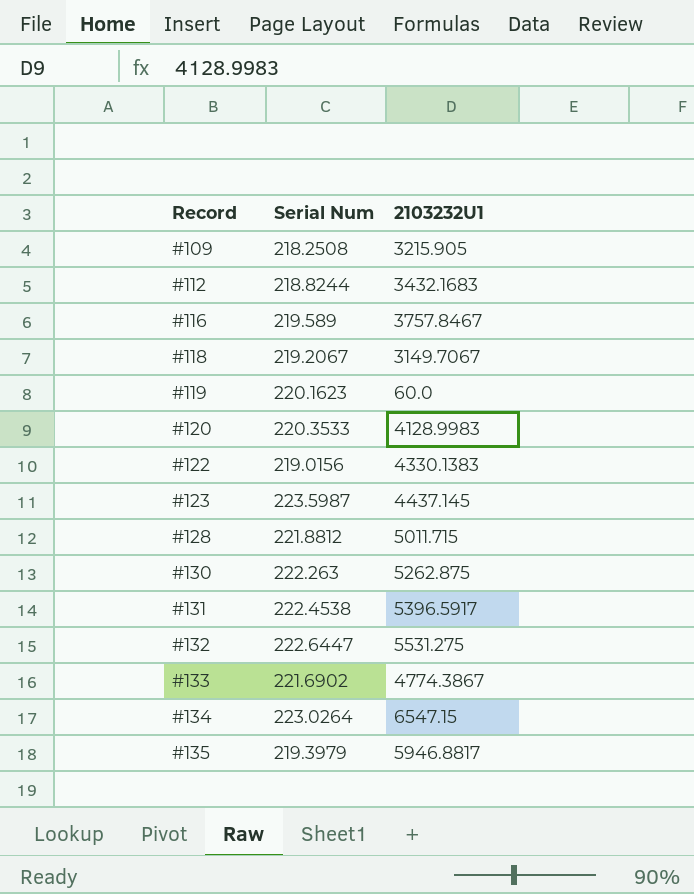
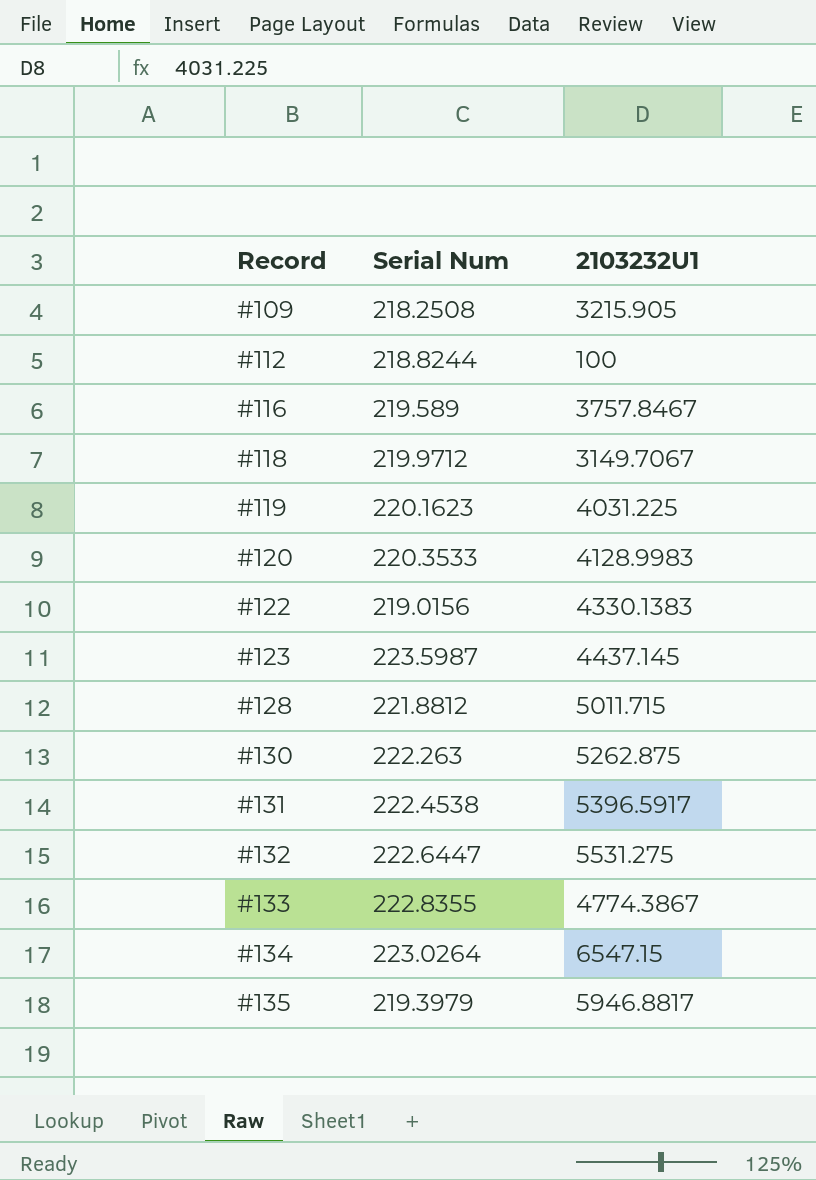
#112 | 2103232U1: 3432.1683 -> 100
#118 | Serial Num: 219.2067 -> 219.9712
#119 | 2103232U1: 60.0 -> 4031.225
#133 | Serial Num: 221.6902 -> 222.8355

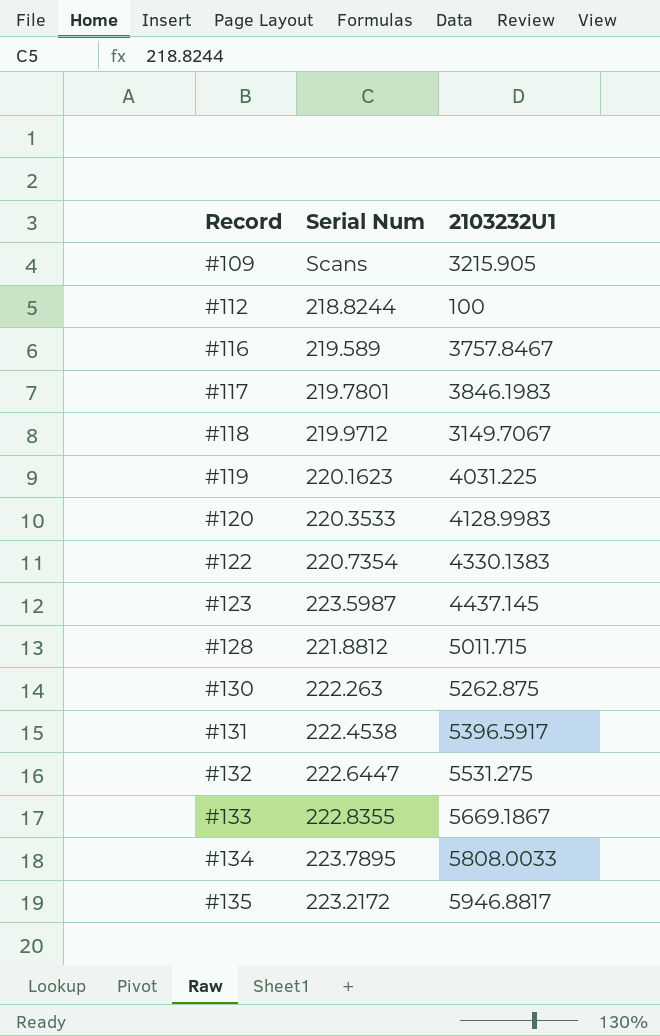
#109 | Serial Num: 218.2508 -> Scans
row #117: none -> 219.7801 | 3846.1983
#122 | Serial Num: 219.0156 -> 220.7354
#133 | 2103232U1: 4774.3867 -> 5669.1867
#134 | Serial Num: 223.0264 -> 223.7895
#134 | 2103232U1: 6547.15 -> 5808.0033
#135 | Serial Num: 219.3979 -> 223.2172

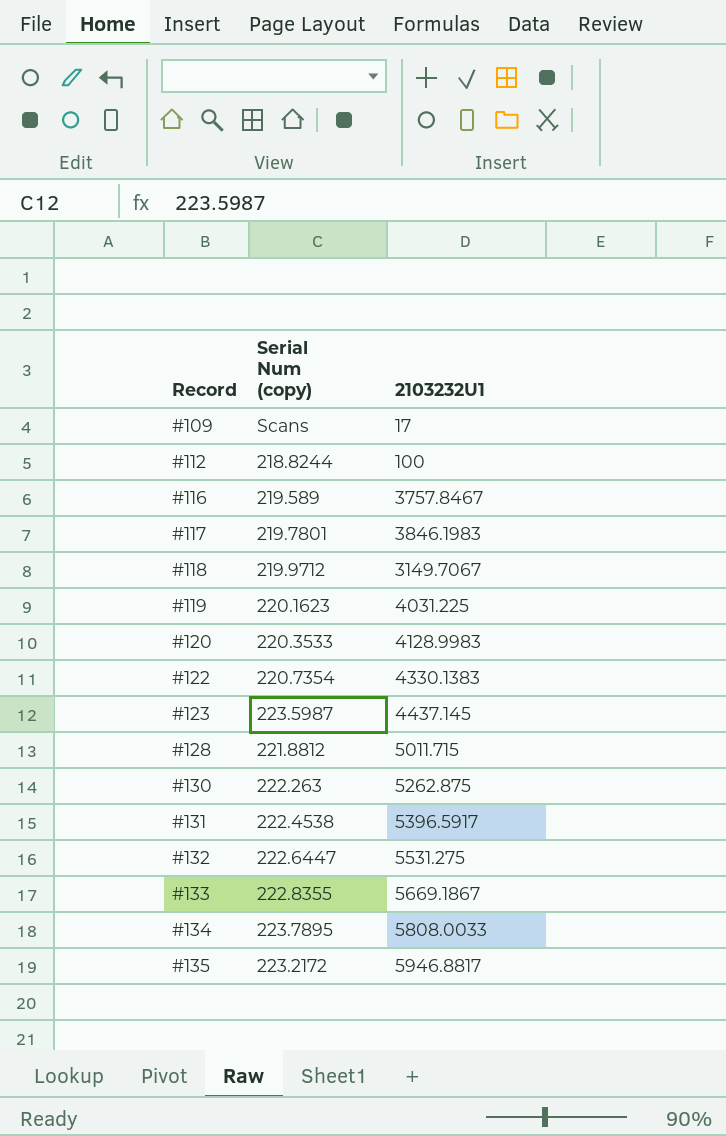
column name: Serial Num -> Serial Num (copy)
#109 | 2103232U1: 3215.905 -> 17

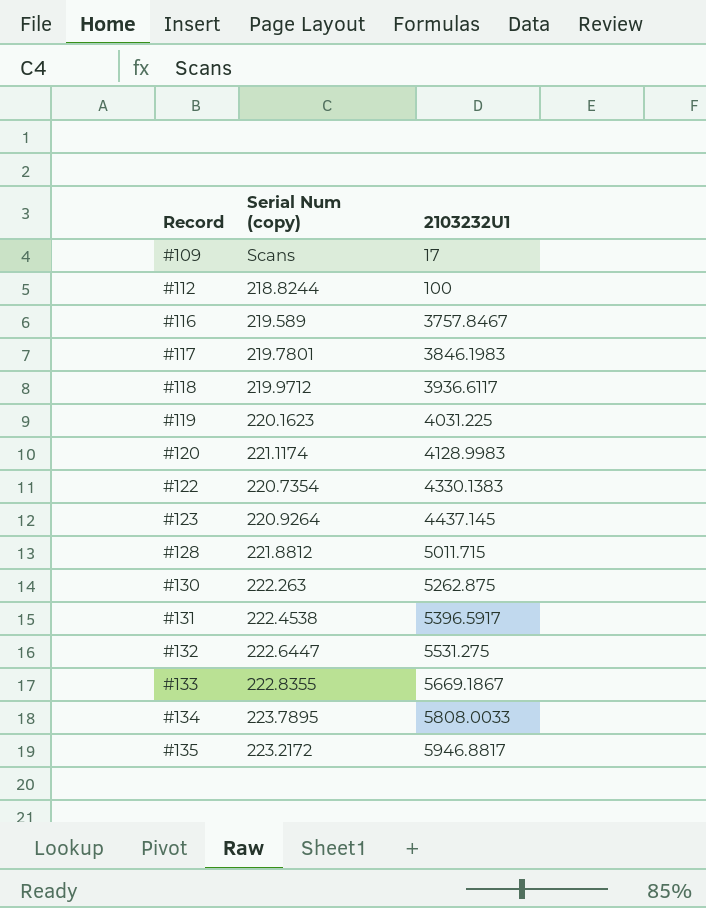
#118 | 2103232U1: 3149.7067 -> 3936.6117
#120 | Serial Num (copy): 220.3533 -> 221.1174
#123 | Serial Num (copy): 223.5987 -> 220.9264

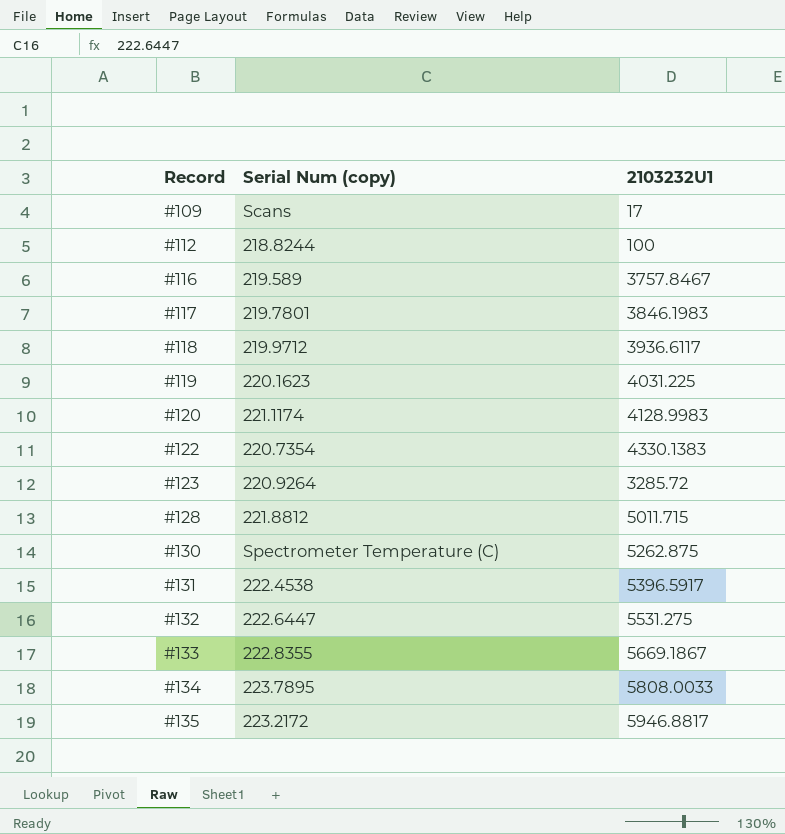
#123 | 2103232U1: 4437.145 -> 3285.72
#130 | Serial Num (copy): 222.263 -> Spectrometer Temperature (C)

